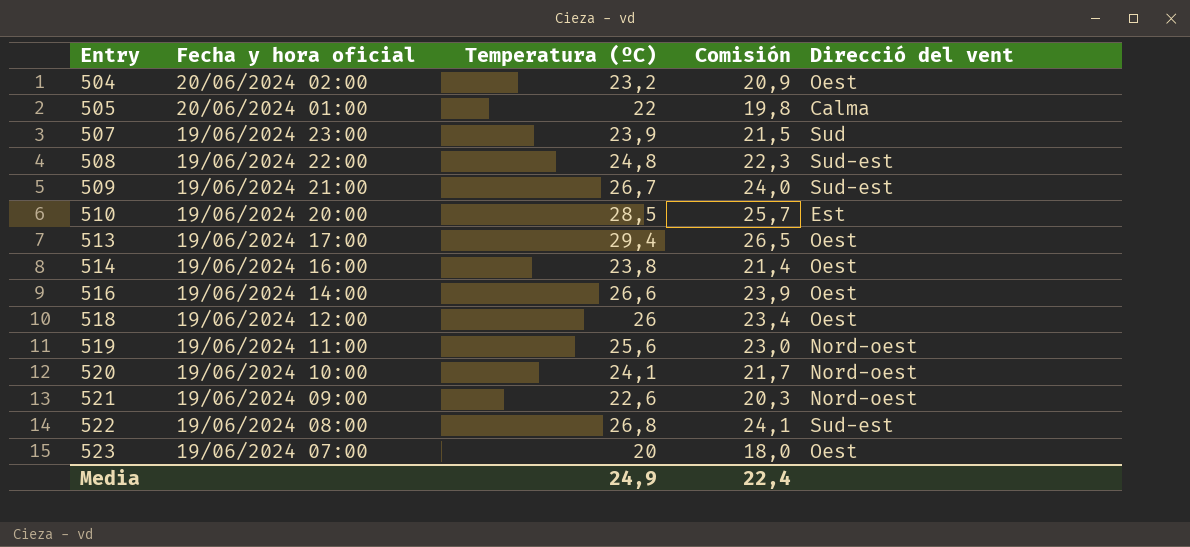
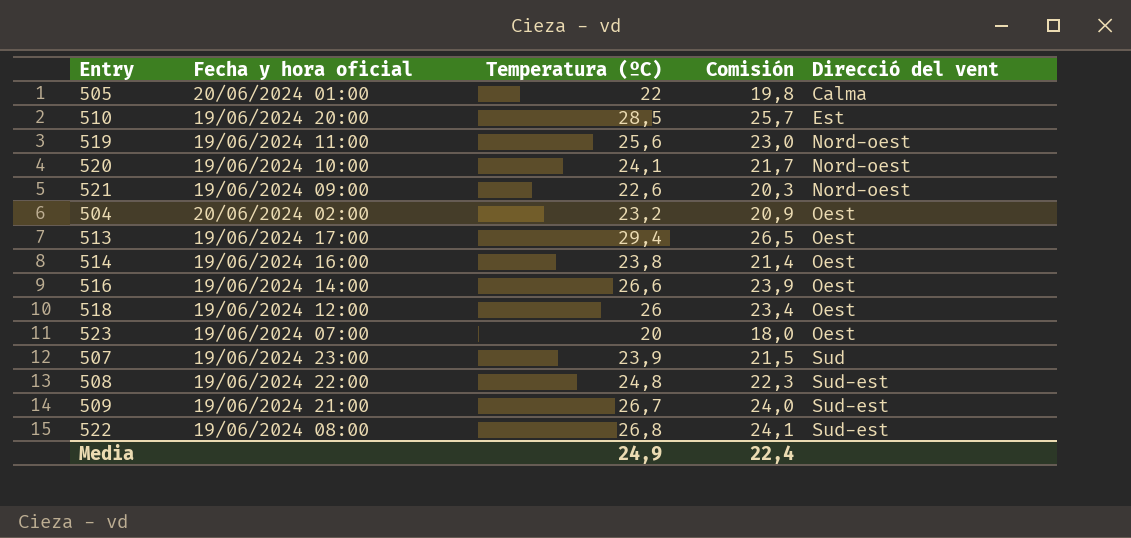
row order: Entry ascending -> Direcció del vent ascending

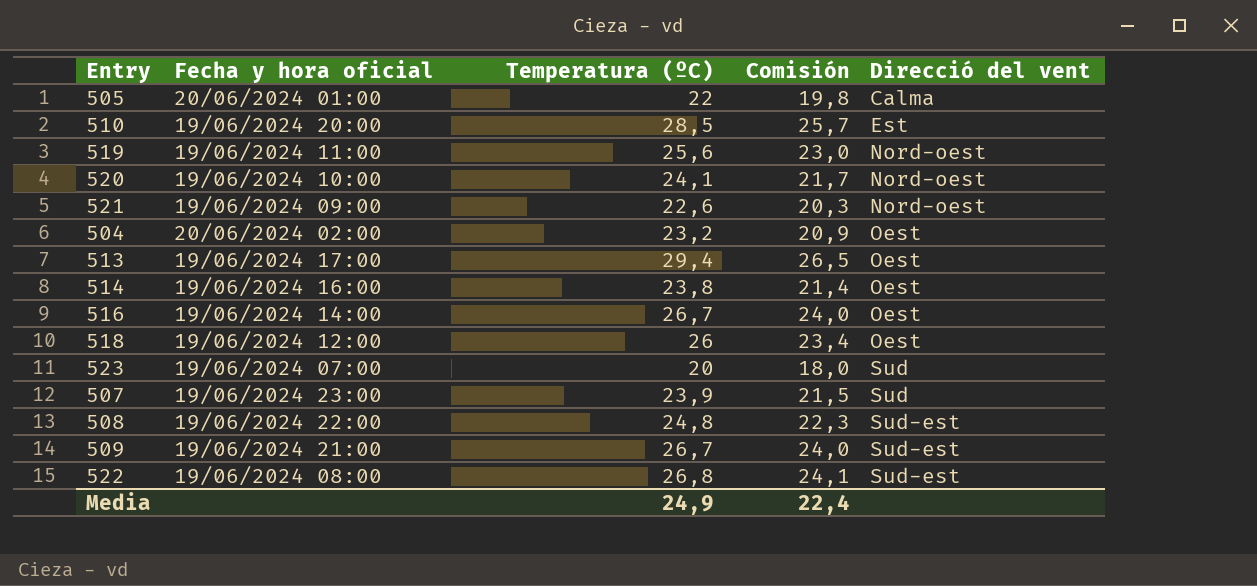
516 | Temperatura (ºC): 26,6 -> 26,7
516 | Comisión: 23,9 -> 24,0
523 | Direcció del vent: Oest -> Sud

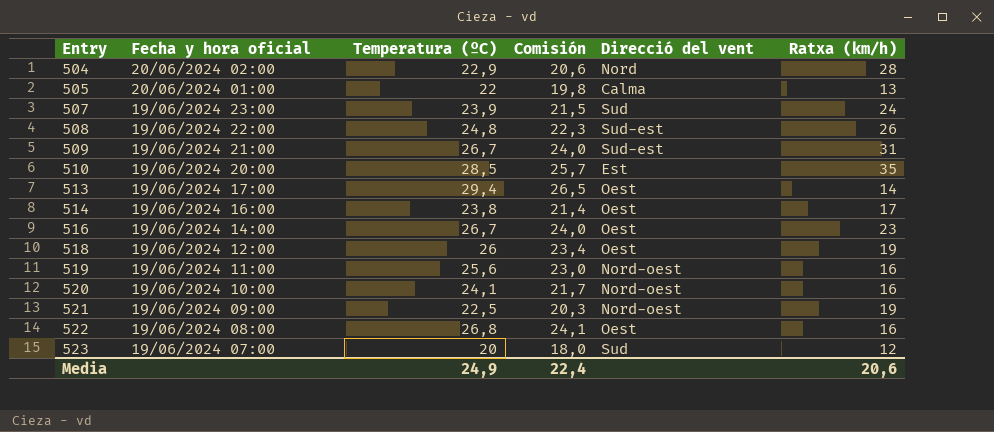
row order: Direcció del vent ascending -> Entry ascending
column Ratxa (km/h) | position: none -> 6
504 | Temperatura (ºC): 23,2 -> 22,9
504 | Comisión: 20,9 -> 20,6
504 | Direcció del vent: Oest -> Nord
521 | Temperatura (ºC): 22,6 -> 22,5
522 | Direcció del vent: Sud-est -> Oest

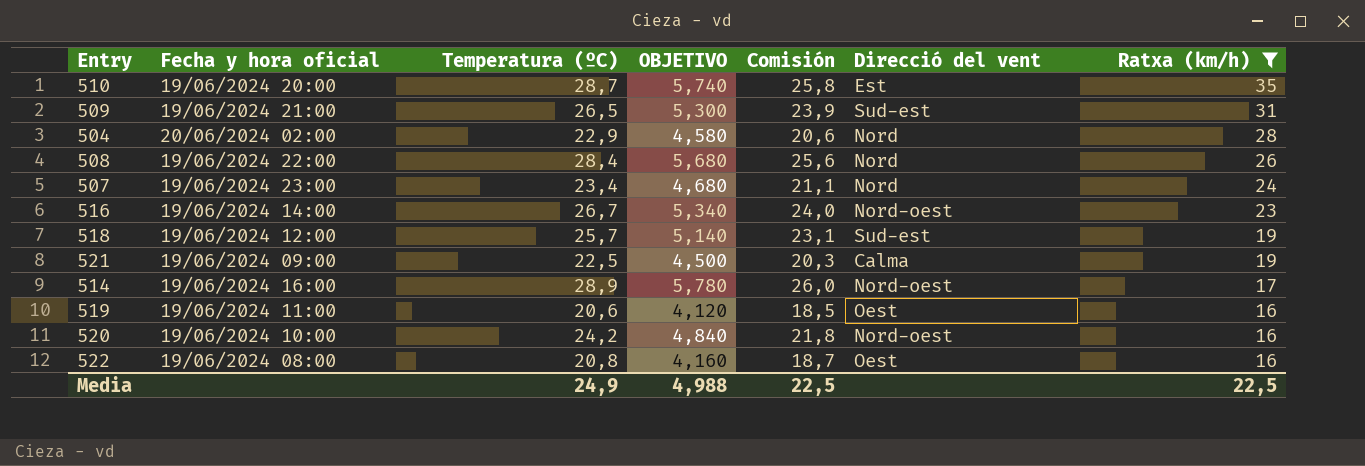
filter: none -> Ratxa (km/h) >= 16
row order: Entry ascending -> Ratxa (km/h) descending
column OBJETIVO | formula: none -> [Temperatura (ºC)] * 0,2
510 | Temperatura (ºC): 28,5 -> 28,7
510 | Comisión: 25,7 -> 25,8
509 | Temperatura (ºC): 26,7 -> 26,5
509 | Comisión: 24,0 -> 23,9
508 | Temperatura (ºC): 24,8 -> 28,4
508 | Comisión: 22,3 -> 25,6
508 | Direcció del vent: Sud-est -> Nord
507 | Temperatura (ºC): 23,9 -> 23,4
507 | Comisión: 21,5 -> 21,1
507 | Direcció del vent: Sud -> Nord
516 | Direcció del vent: Oest -> Nord-oest
518 | Temperatura (ºC): 26 -> 25,7
518 | Comisión: 23,4 -> 23,1
518 | Direcció del vent: Oest -> Sud-est
521 | Direcció del vent: Nord-oest -> Calma
514 | Temperatura (ºC): 23,8 -> 28,9
514 | Comisión: 21,4 -> 26,0
514 | Direcció del vent: Oest -> Nord-oest
519 | Temperatura (ºC): 25,6 -> 20,6
519 | Comisión: 23,0 -> 18,5
519 | Direcció del vent: Nord-oest -> Oest
520 | Temperatura (ºC): 24,1 -> 24,2
520 | Comisión: 21,7 -> 21,8
522 | Temperatura (ºC): 26,8 -> 20,8
522 | Comisión: 24,1 -> 18,7
Media | Comisión: 22,4 -> 22,5
Media | Ratxa (km/h): 20,6 -> 22,5

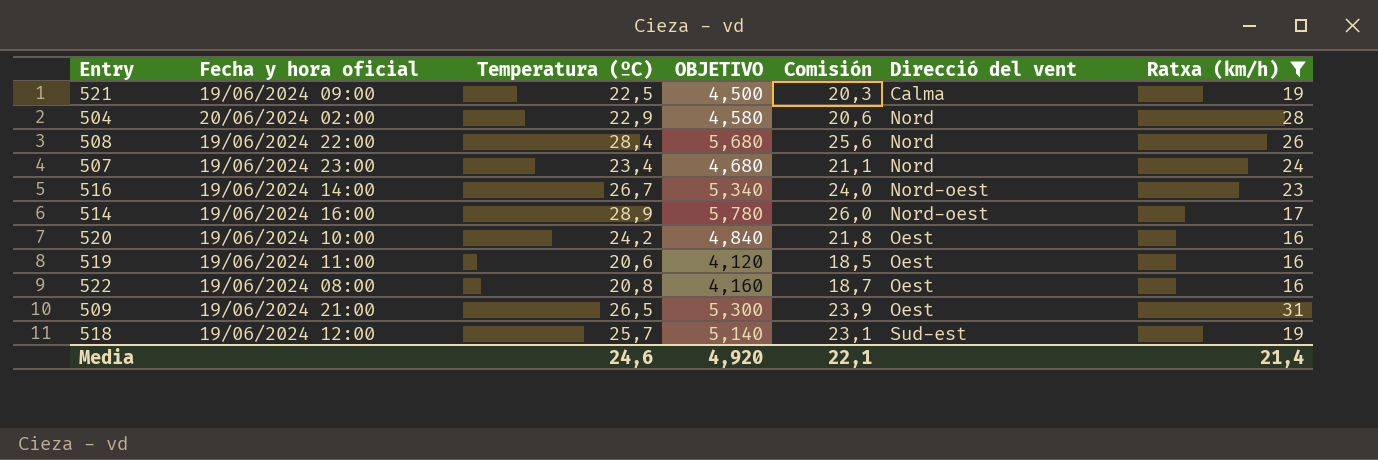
row order: Ratxa (km/h) descending -> Direcció del vent ascending
row 510: 19/06/2024 20:00 | 28,7 | 5,740 | 25,8 | Est | 35 -> none
520 | Direcció del vent: Nord-oest -> Oest
509 | Direcció del vent: Sud-est -> Oest
Media | Temperatura (ºC): 24,9 -> 24,6
Media | OBJETIVO: 4,988 -> 4,920
Media | Comisión: 22,5 -> 22,1
Media | Ratxa (km/h): 22,5 -> 21,4

